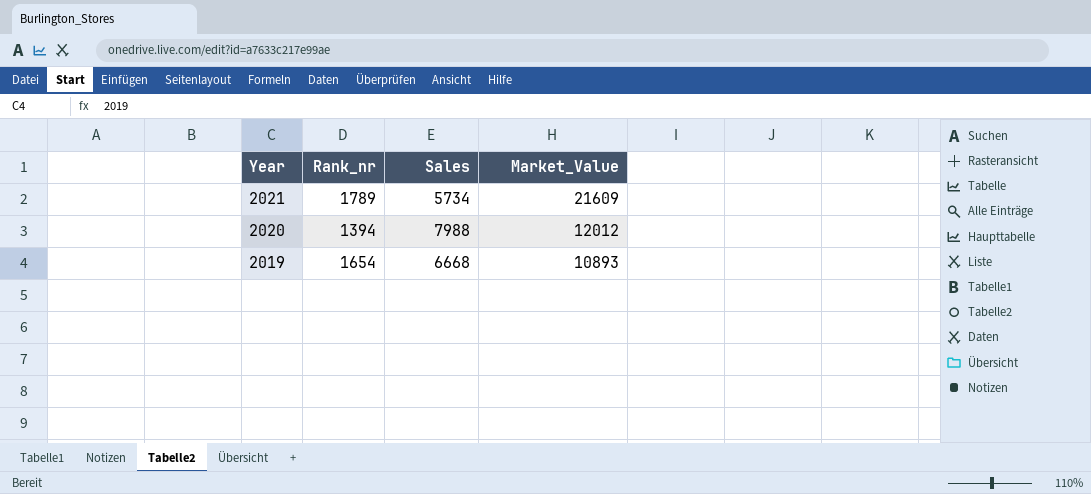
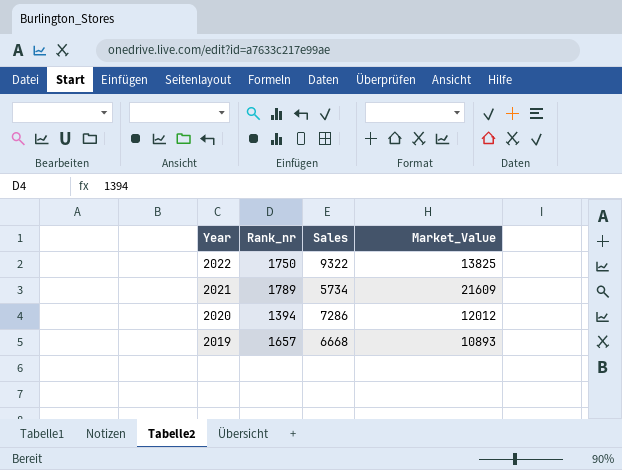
row 2022: none -> 1750 | 9322 | 13825
2020 | Sales: 7988 -> 7286
2019 | Rank_nr: 1654 -> 1657

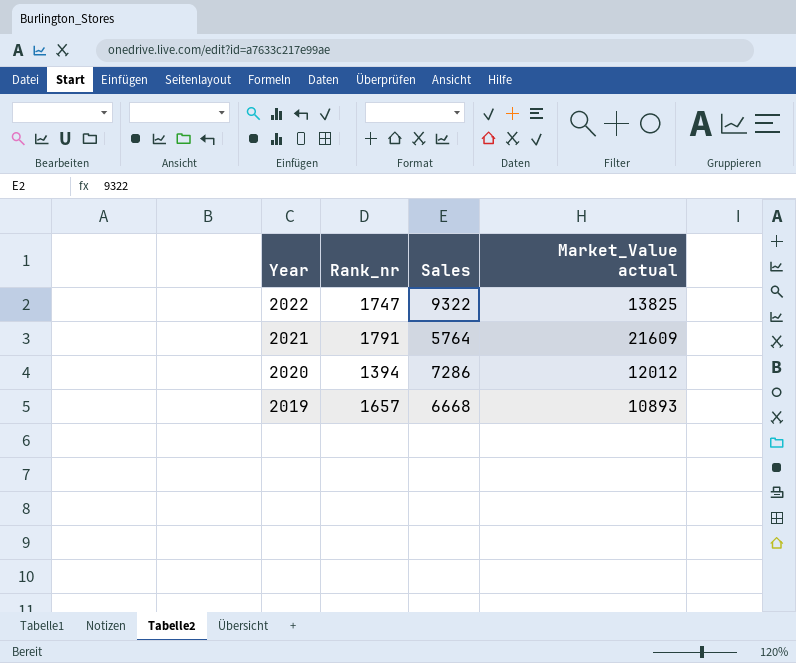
column name: Market_Value -> Market_Value actual
2022 | Rank_nr: 1750 -> 1747
2021 | Rank_nr: 1789 -> 1791
2021 | Sales: 5734 -> 5764

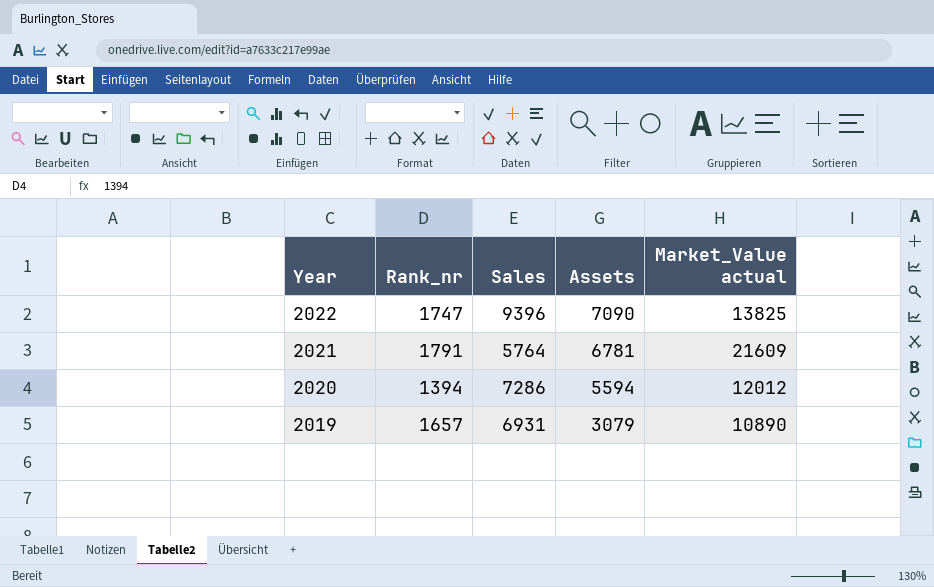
column Assets | position: none -> 4
2022 | Sales: 9322 -> 9396
2019 | Sales: 6668 -> 6931
2019 | Market_Value actual: 10893 -> 10890

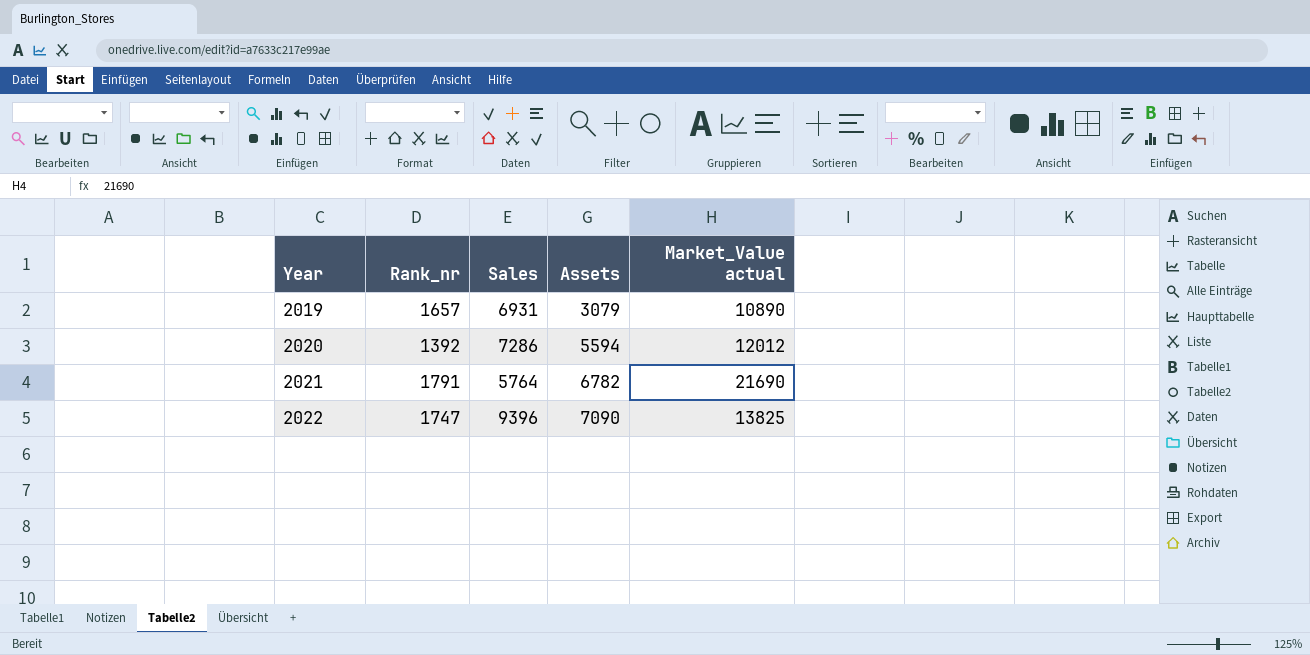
row order: Year descending -> Year ascending
2020 | Rank_nr: 1394 -> 1392
2021 | Assets: 6781 -> 6782
2021 | Market_Value actual: 21609 -> 21690

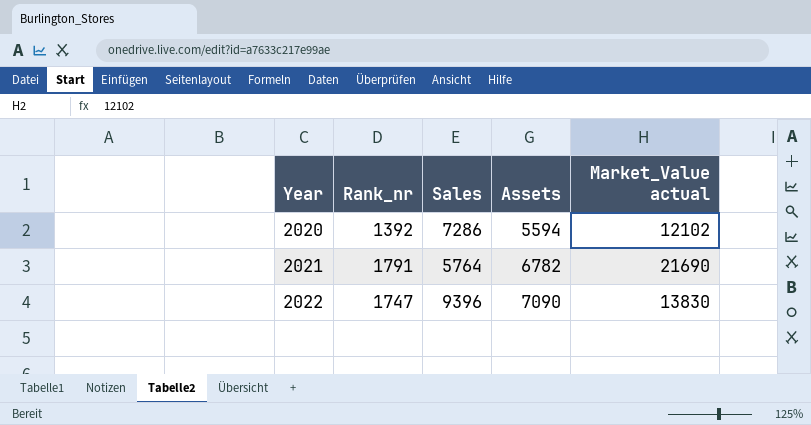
row 2019: 1657 | 6931 | 3079 | 10890 -> none
2020 | Market_Value actual: 12012 -> 12102
2022 | Market_Value actual: 13825 -> 13830

